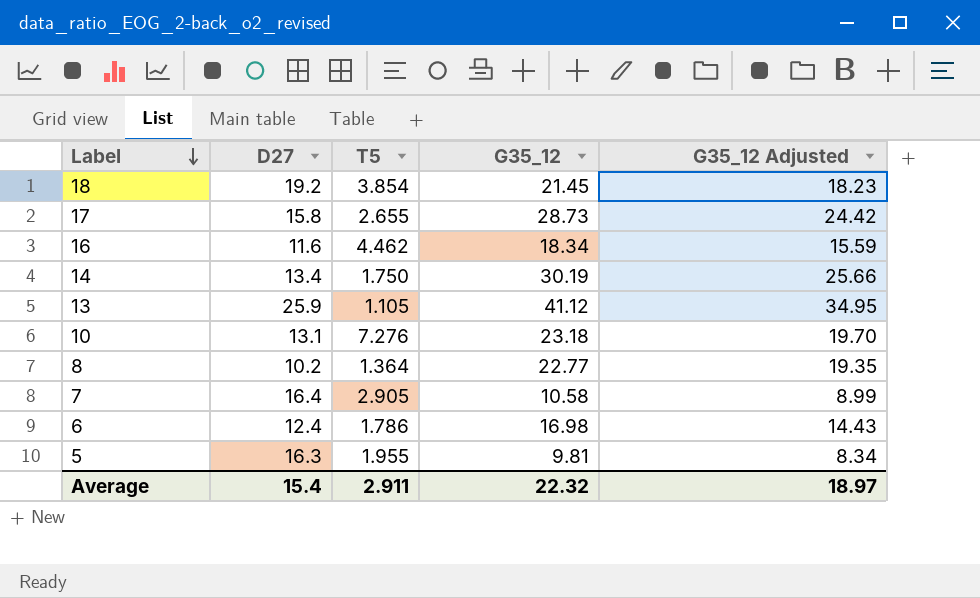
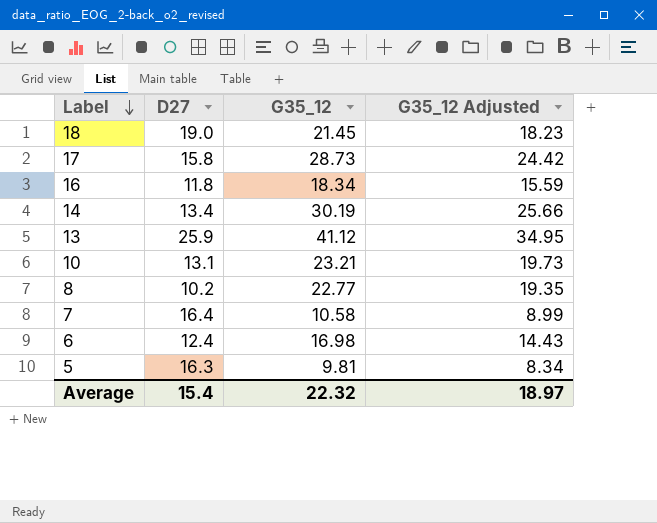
column T5 | position: 3 -> none
18 | D27: 19.2 -> 19.0
16 | D27: 11.6 -> 11.8
10 | G35_12: 23.18 -> 23.21
10 | G35_12 Adjusted: 19.70 -> 19.73

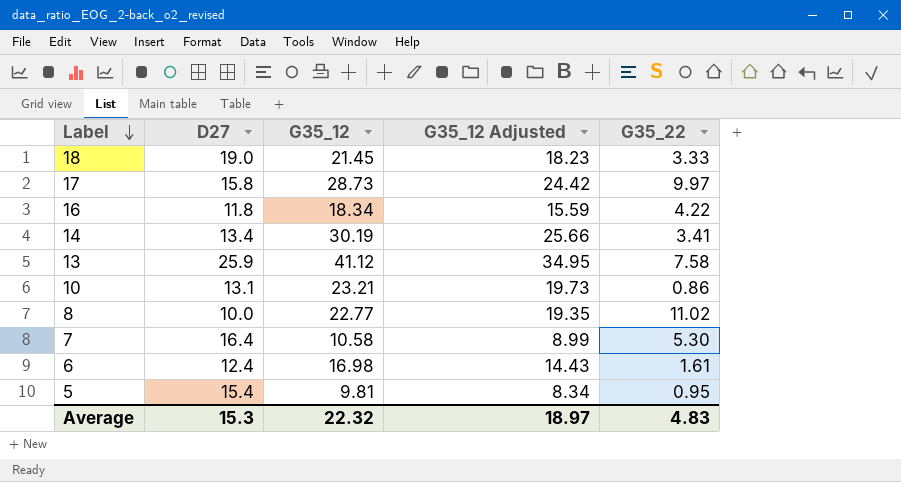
column G35_22 | position: none -> 5
8 | D27: 10.2 -> 10.0
5 | D27: 16.3 -> 15.4
Average | D27: 15.4 -> 15.3

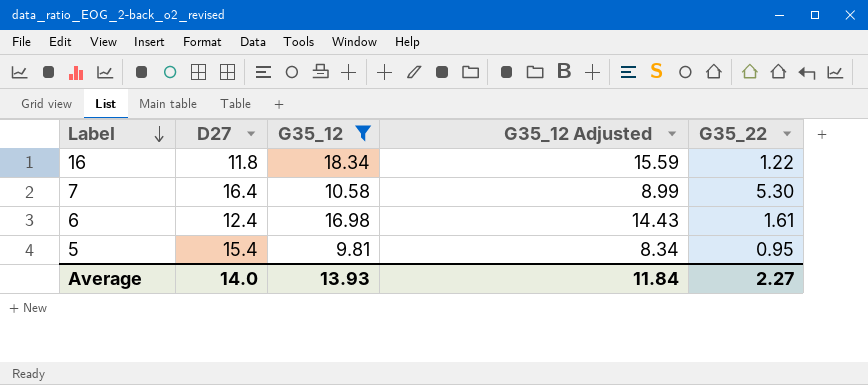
filter: none -> G35_12 <= 18.34
16 | G35_22: 4.22 -> 1.22
Average | D27: 15.3 -> 14.0
Average | G35_12: 22.32 -> 13.93
Average | G35_12 Adjusted: 18.97 -> 11.84
Average | G35_22: 4.83 -> 2.27

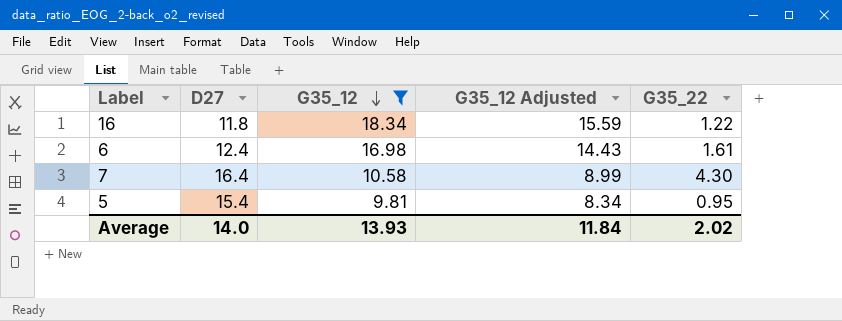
row order: Label descending -> G35_12 descending
7 | G35_22: 5.30 -> 4.30
Average | G35_22: 2.27 -> 2.02

